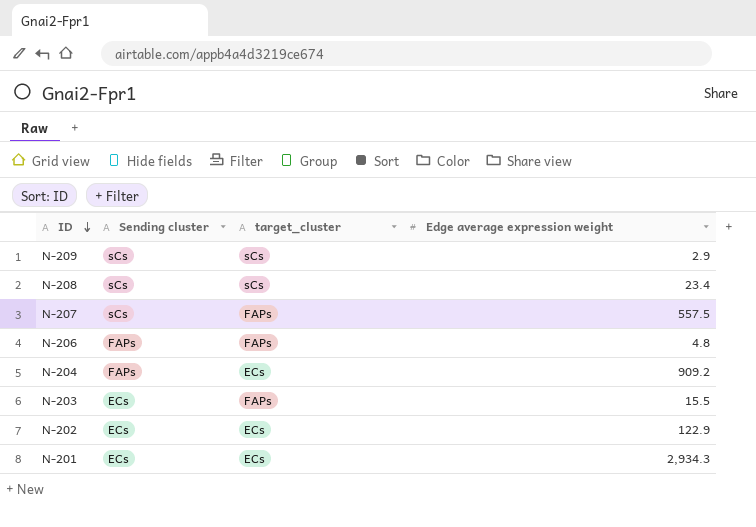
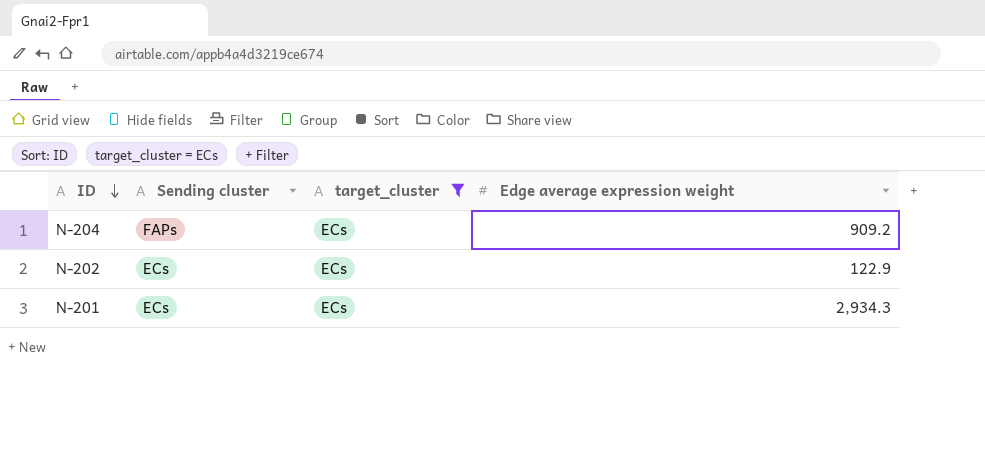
filter: none -> target_cluster = ECs

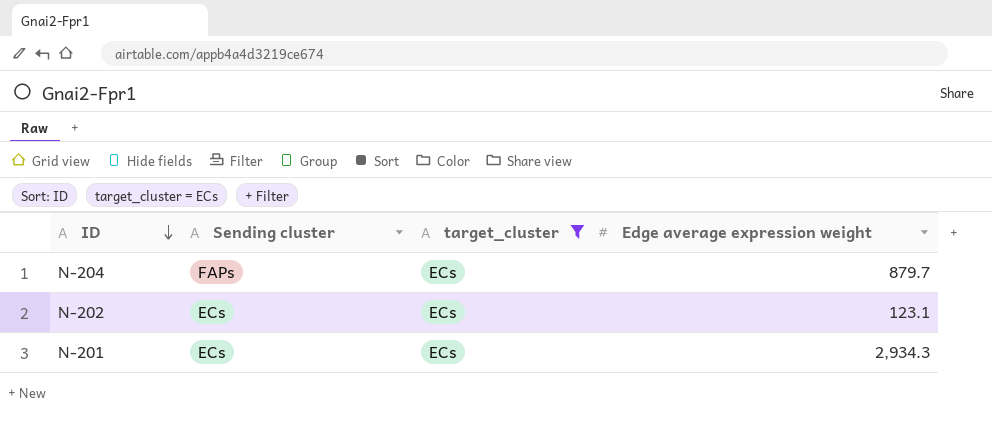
N-204 | Edge average expression weight: 909.2 -> 879.7
N-202 | Edge average expression weight: 122.9 -> 123.1

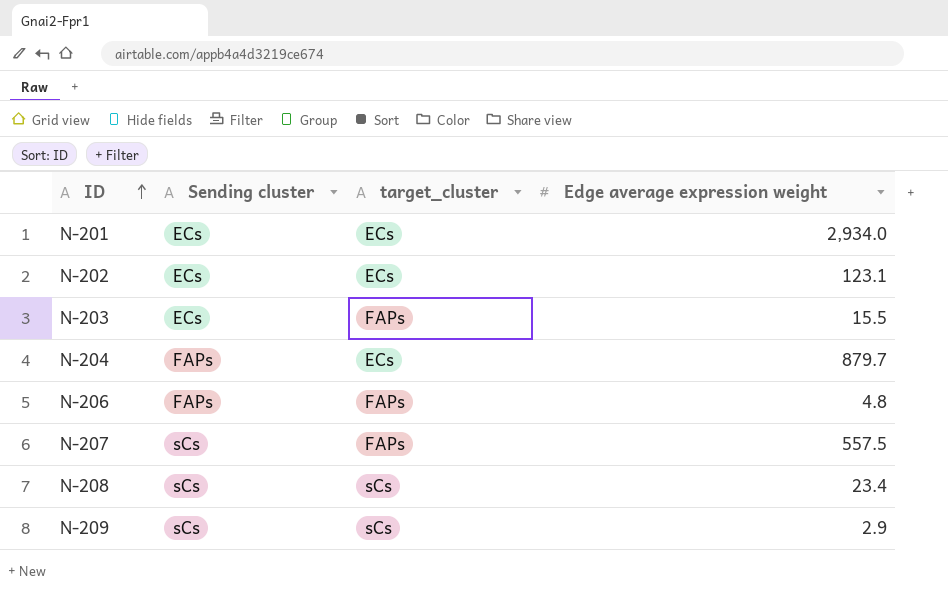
filter: target_cluster = ECs -> none
row order: ID descending -> ID ascending
N-201 | Edge average expression weight: 2,934.3 -> 2,934.0

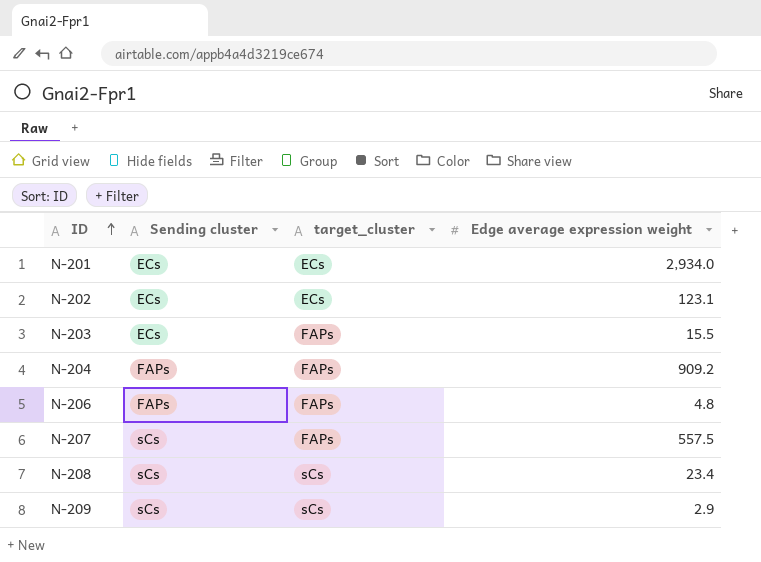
N-204 | target_cluster: ECs -> FAPs
N-204 | Edge average expression weight: 879.7 -> 909.2

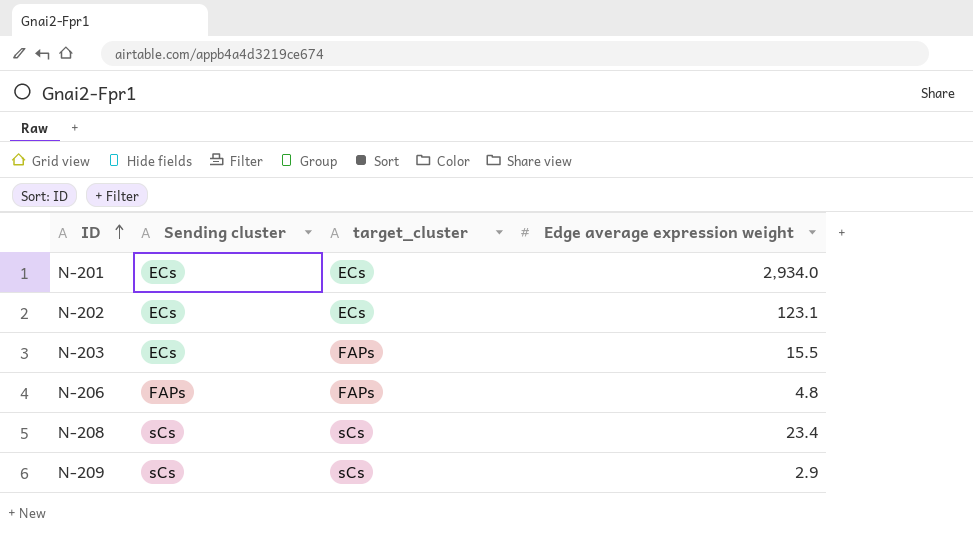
row N-204: FAPs | FAPs | 909.2 -> none
row N-207: sCs | FAPs | 557.5 -> none

